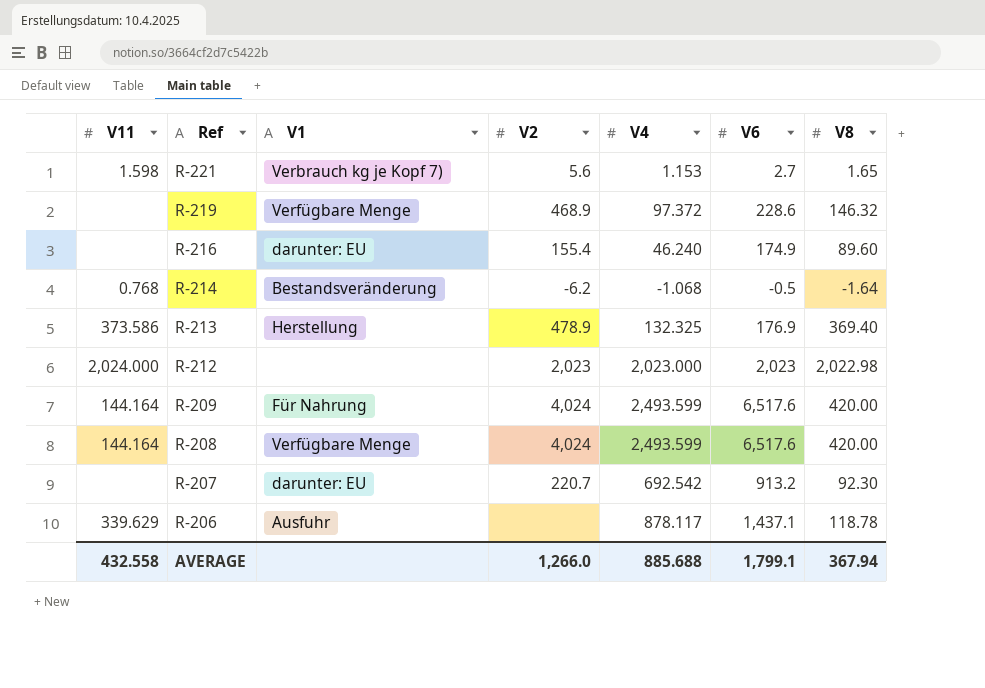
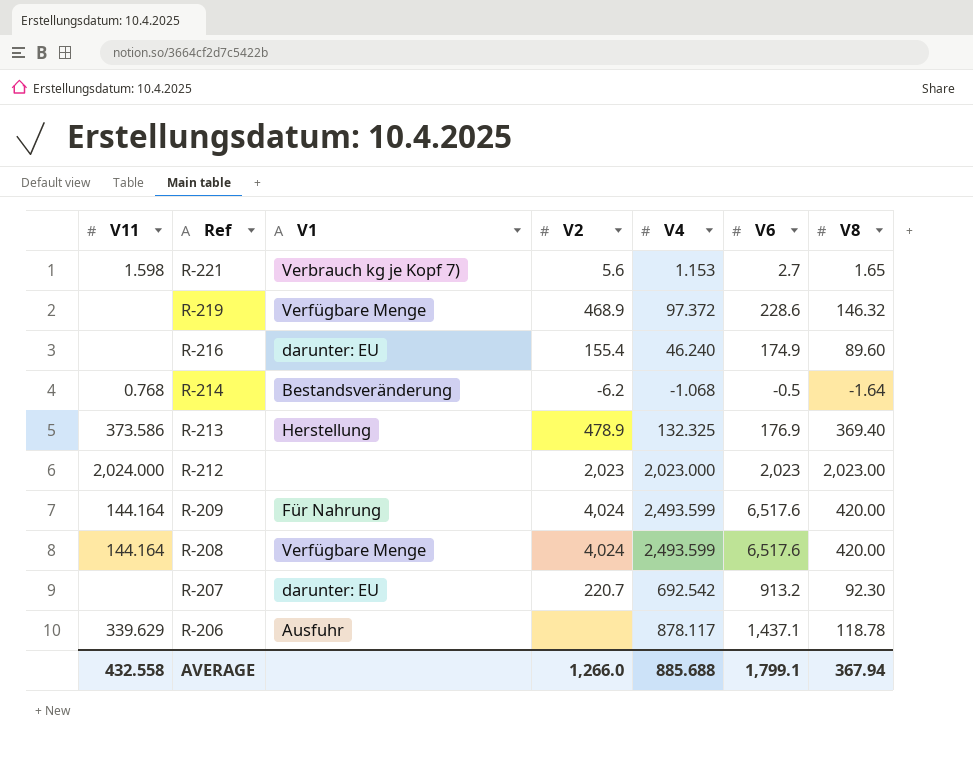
R-212 | V8: 2,022.98 -> 2,023.00

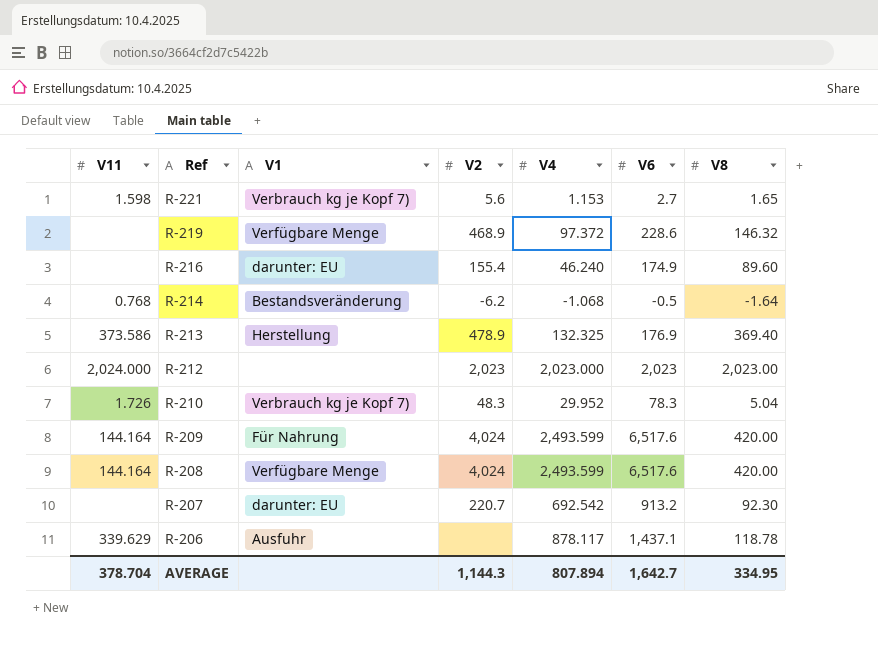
row R-210: none -> 1.726 | Verbrauch kg je Kopf 7) | 48.3 | 29.952 | 78.3 | 5.04
AVERAGE | V11: 432.558 -> 378.704
AVERAGE | V2: 1,266.0 -> 1,144.3
AVERAGE | V4: 885.688 -> 807.894
AVERAGE | V6: 1,799.1 -> 1,642.7
AVERAGE | V8: 367.94 -> 334.95

